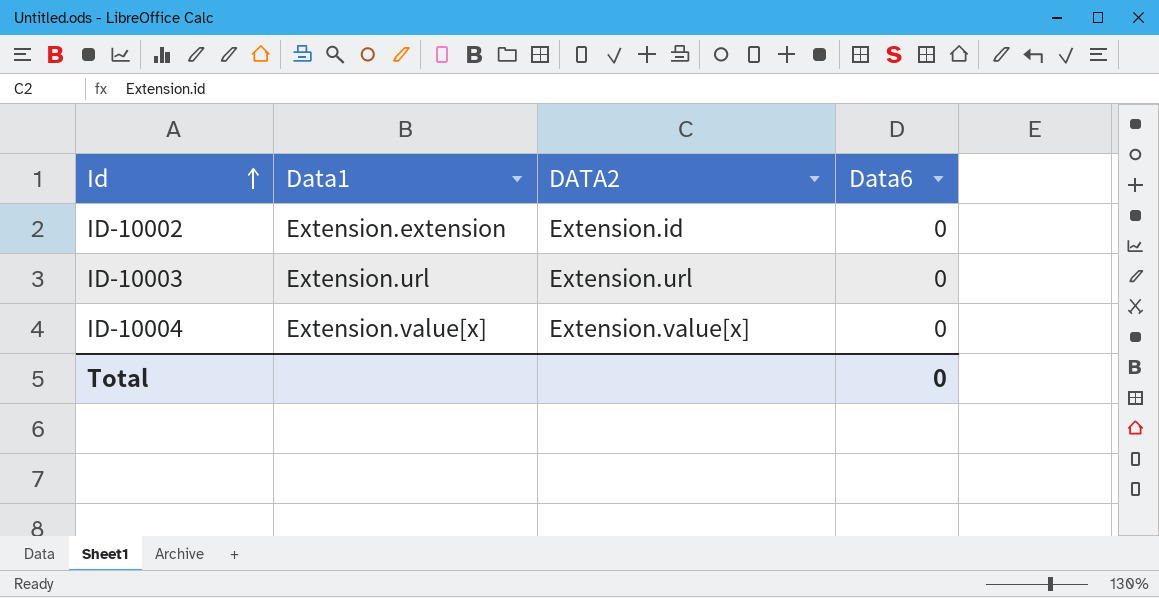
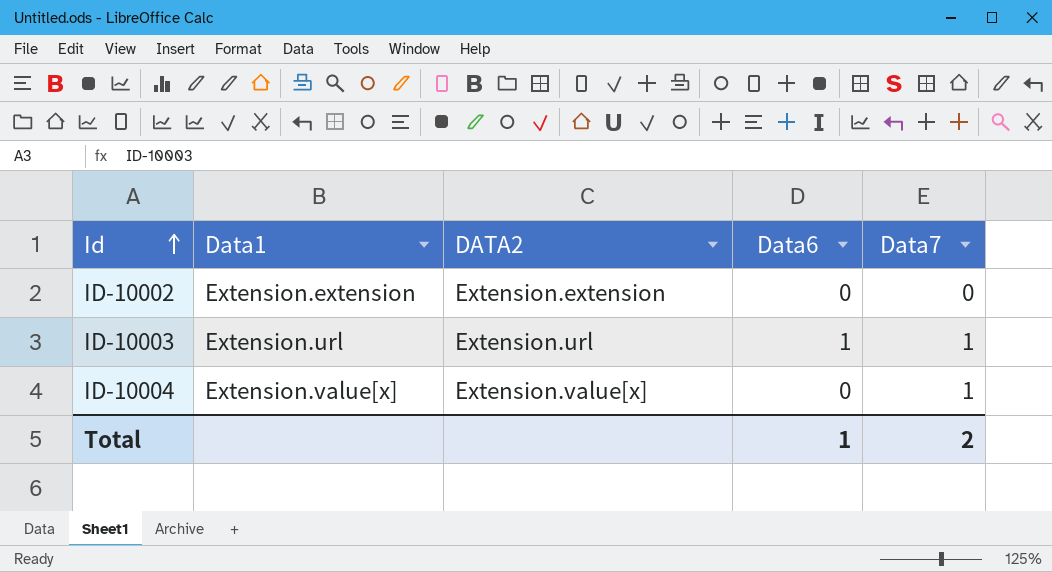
column Data7 | position: none -> 5
ID-10002 | DATA2: Extension.id -> Extension.extension
ID-10003 | Data6: 0 -> 1
Total | Data6: 0 -> 1

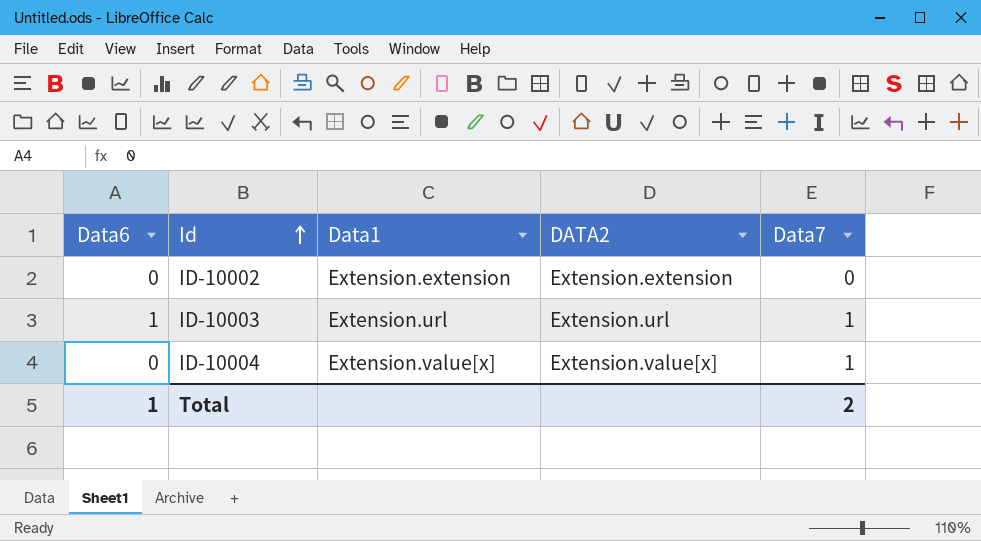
column Data6 | position: 4 -> 1

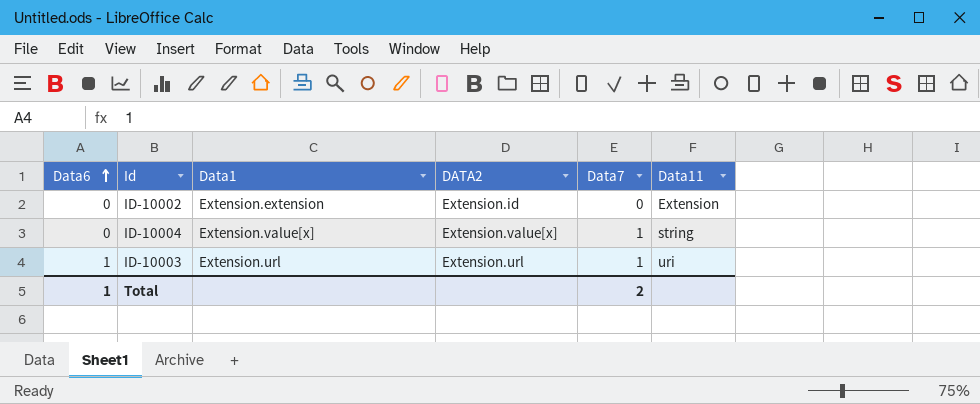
row order: Id ascending -> Data6 ascending
column Data11 | position: none -> 6
ID-10002 | DATA2: Extension.extension -> Extension.id

